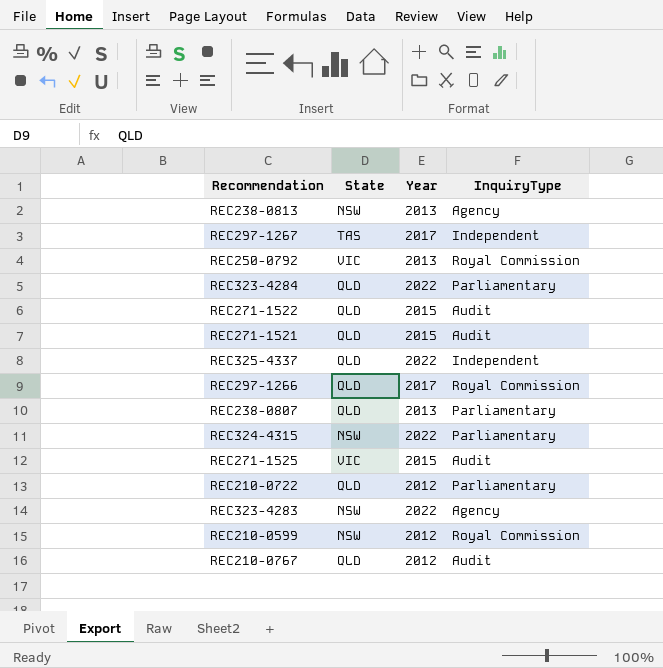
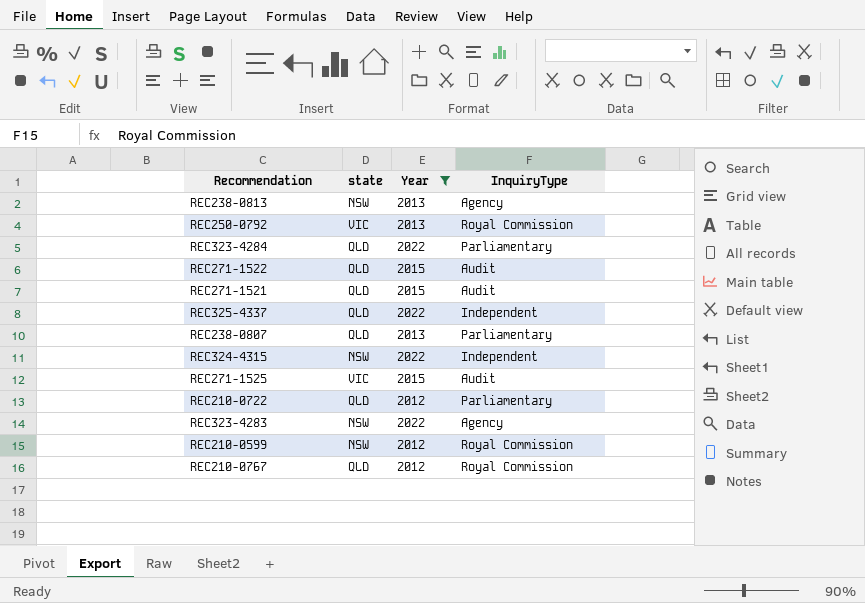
filter: none -> Year != 2017
column name: State -> state
REC324-4315 | InquiryType: Parliamentary -> Independent
REC210-0767 | InquiryType: Audit -> Royal Commission

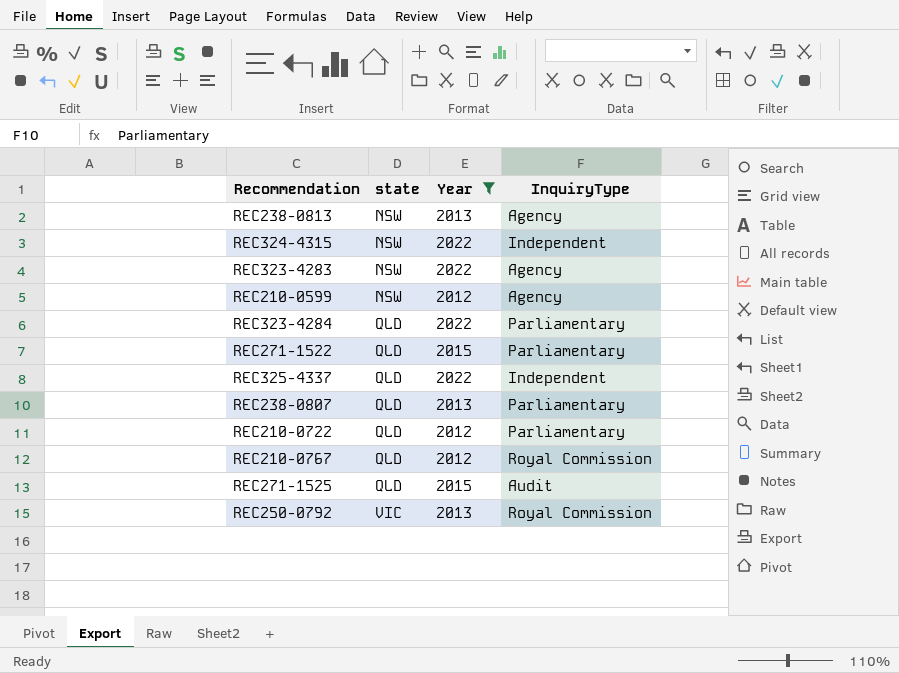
row order: none -> state ascending
row REC271-1521: QLD | 2015 | Audit -> none
REC210-0599 | InquiryType: Royal Commission -> Agency
REC271-1522 | InquiryType: Audit -> Parliamentary
REC271-1525 | state: VIC -> QLD

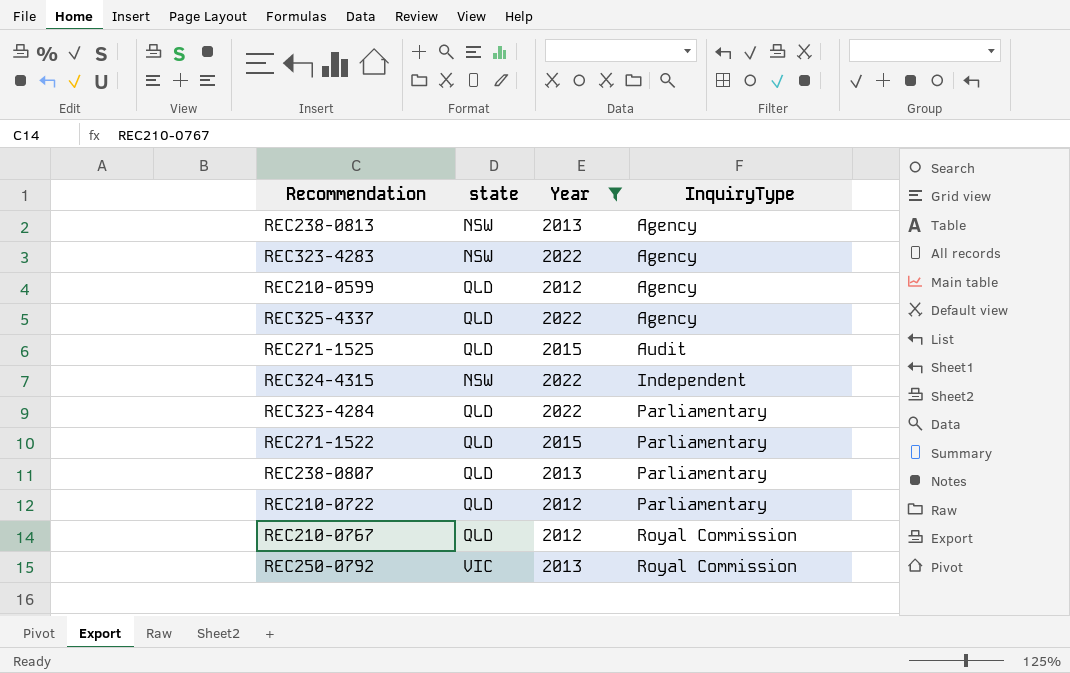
row order: state ascending -> InquiryType ascending
REC210-0599 | state: NSW -> QLD
REC325-4337 | InquiryType: Independent -> Agency

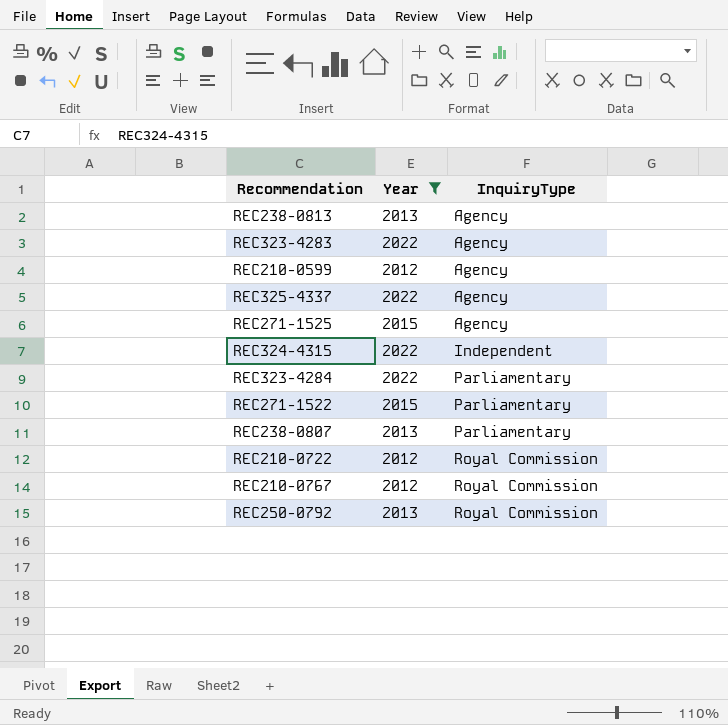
column state | position: 2 -> none
REC271-1525 | InquiryType: Audit -> Agency
REC210-0722 | InquiryType: Parliamentary -> Royal Commission

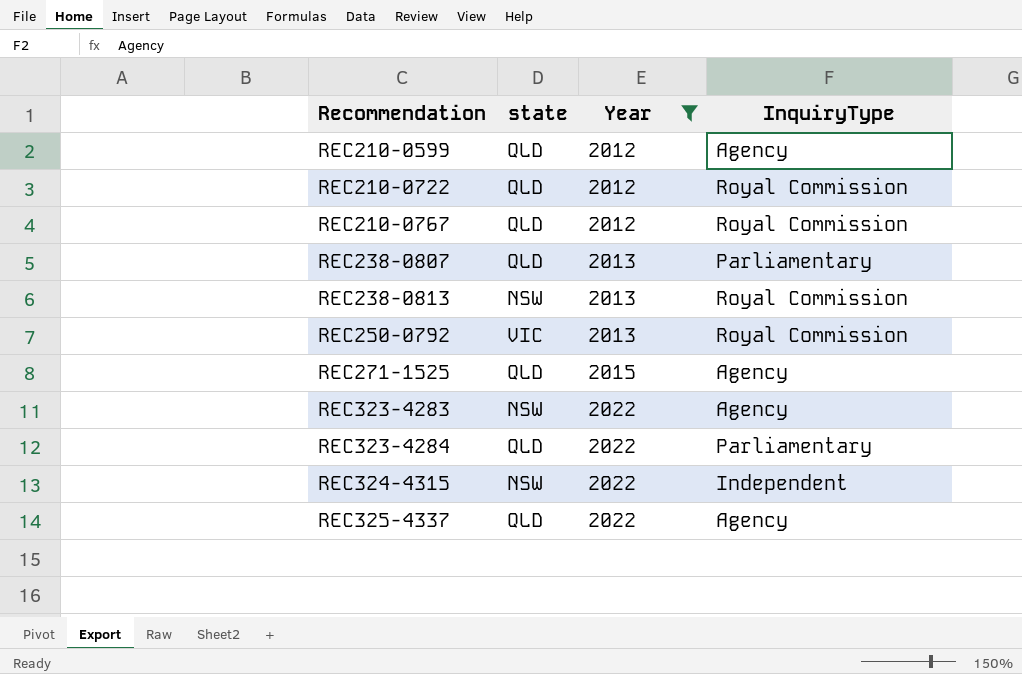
row order: InquiryType ascending -> Recommendation ascending
column state | position: none -> 2
row REC271-1522: 2015 | Parliamentary -> none
REC238-0813 | InquiryType: Agency -> Royal Commission

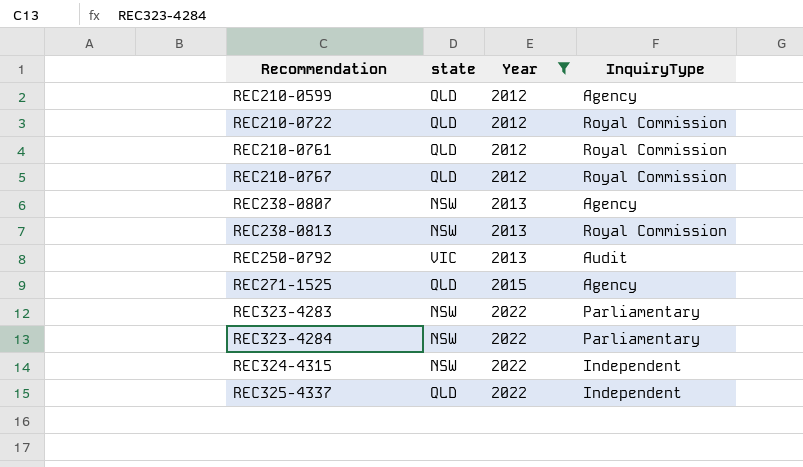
row REC210-0761: none -> QLD | 2012 | Royal Commission
REC238-0807 | state: QLD -> NSW
REC238-0807 | InquiryType: Parliamentary -> Agency
REC250-0792 | InquiryType: Royal Commission -> Audit
REC323-4283 | InquiryType: Agency -> Parliamentary
REC323-4284 | state: QLD -> NSW
REC325-4337 | InquiryType: Agency -> Independent

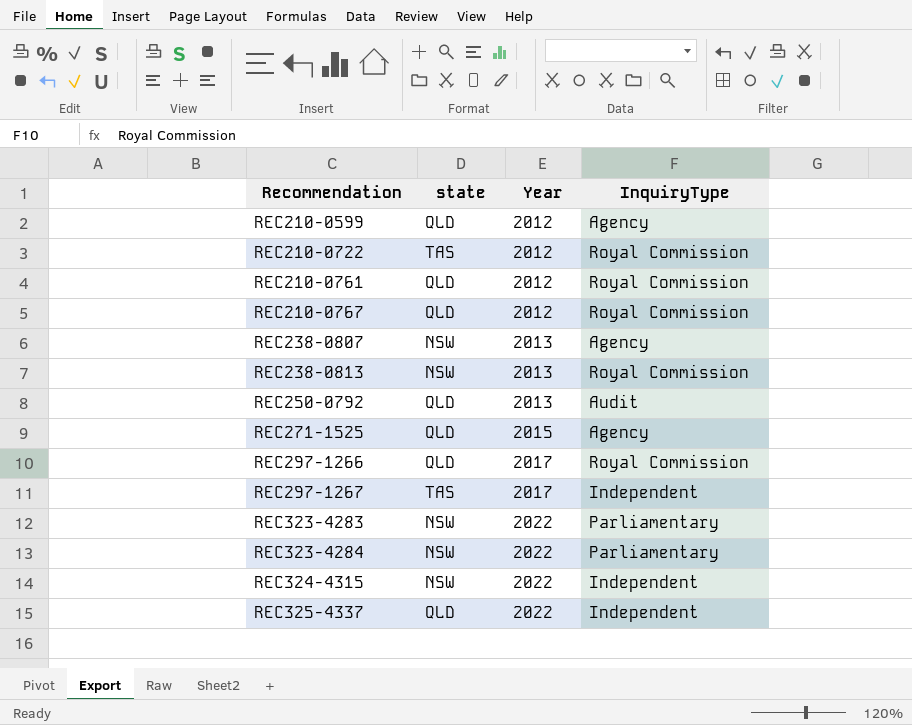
filter: Year != 2017 -> none
REC210-0722 | state: QLD -> TAS
REC250-0792 | state: VIC -> QLD

